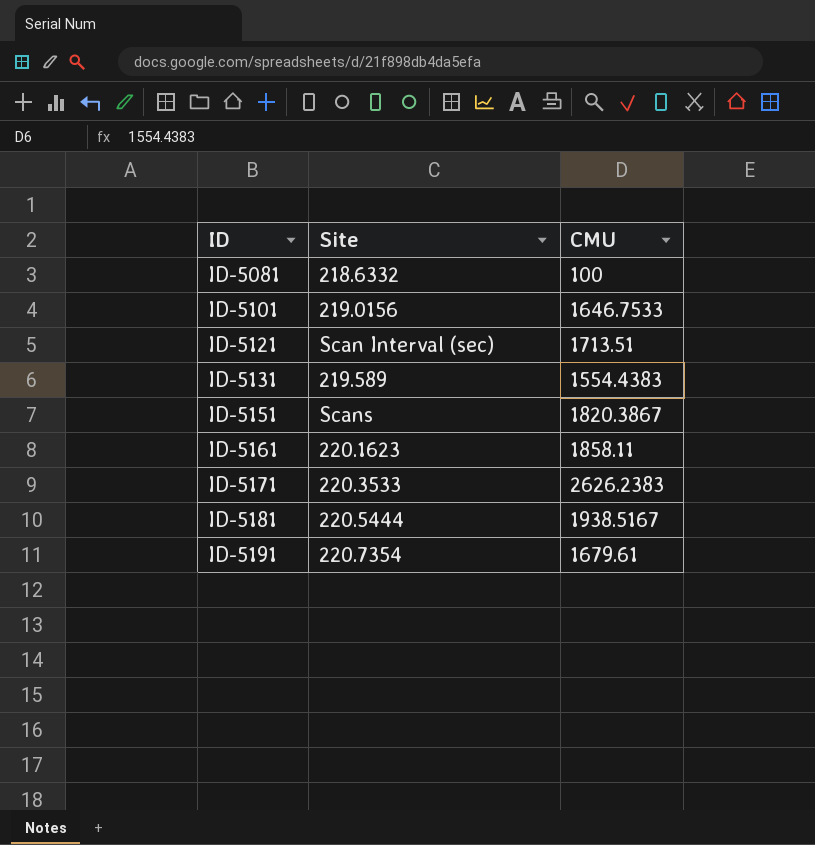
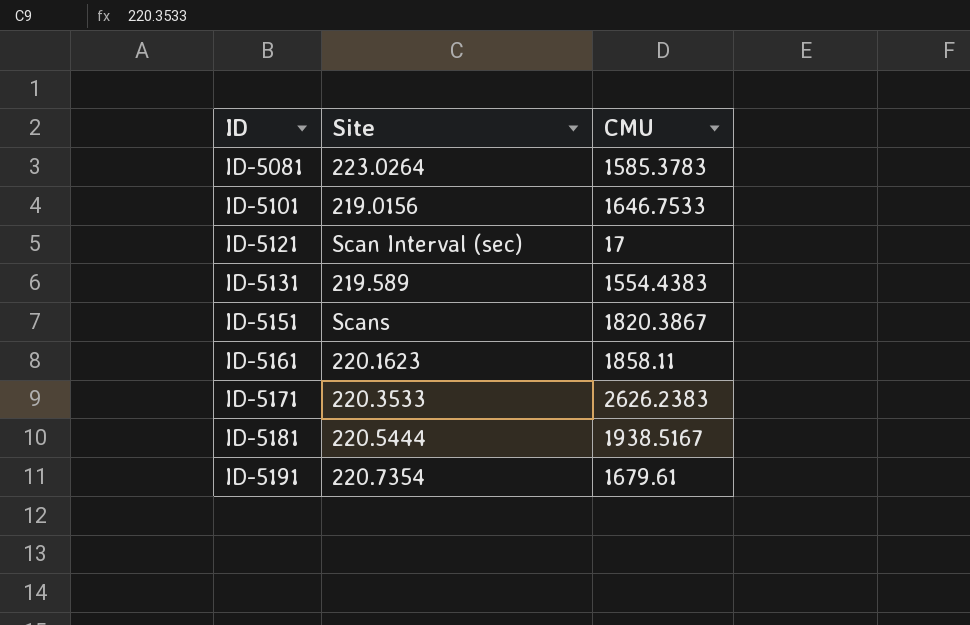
ID-5081 | Site: 218.6332 -> 223.0264
ID-5081 | CMU: 100 -> 1585.3783
ID-5121 | CMU: 1713.51 -> 17

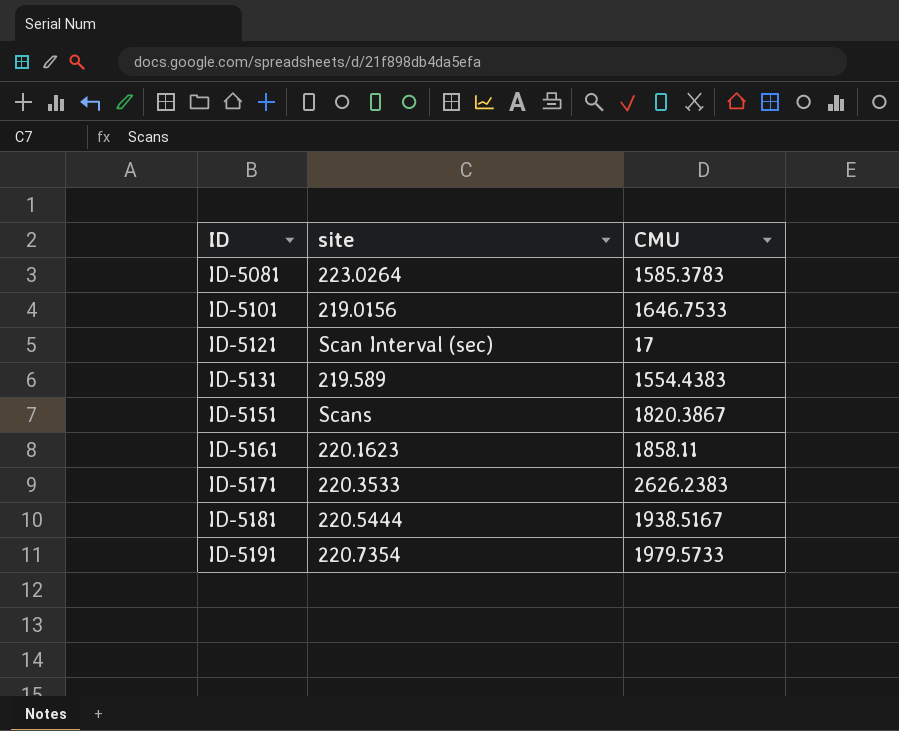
column name: Site -> site
ID-5191 | CMU: 1679.61 -> 1979.5733

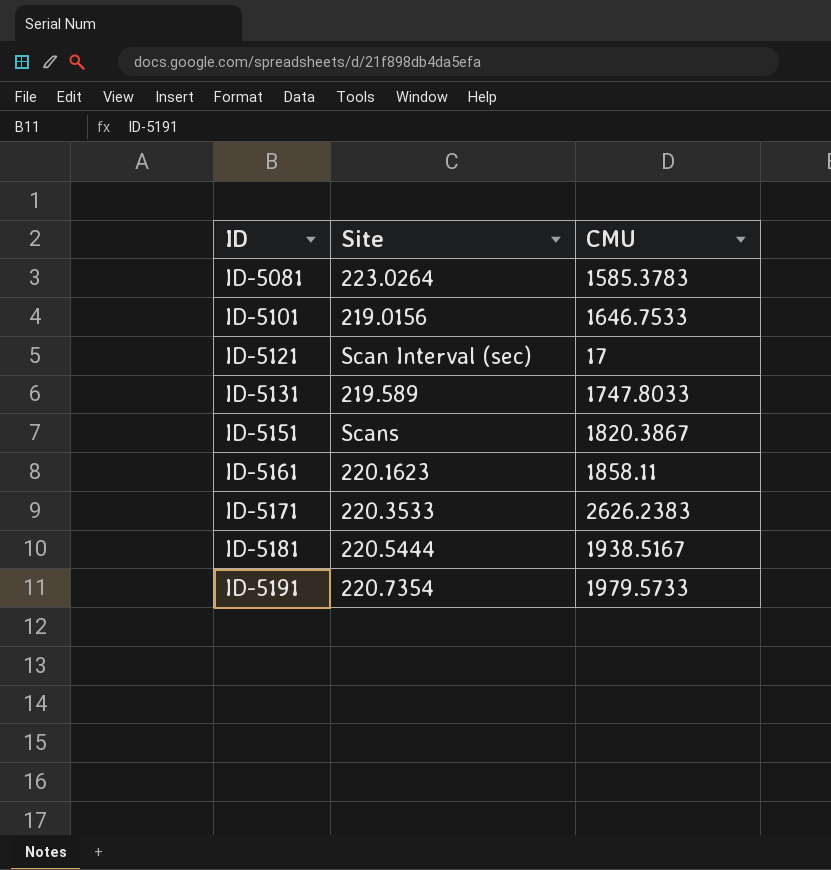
column name: site -> Site
ID-5131 | CMU: 1554.4383 -> 1747.8033

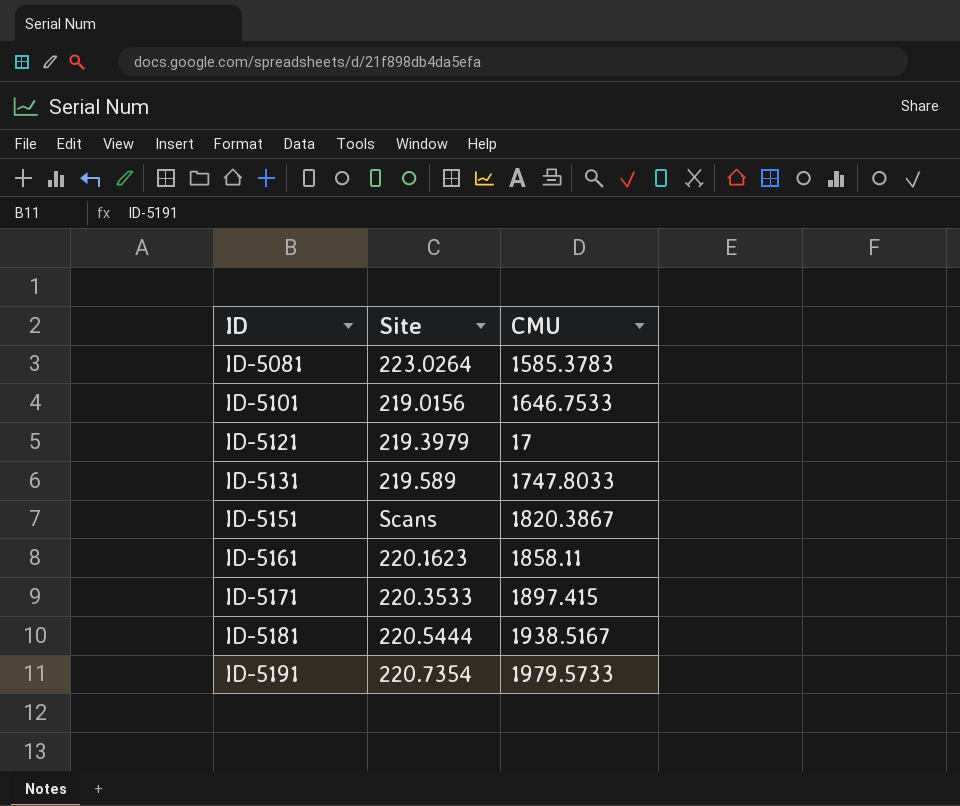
ID-5121 | Site: Scan Interval (sec) -> 219.3979
ID-5171 | CMU: 2626.2383 -> 1897.415

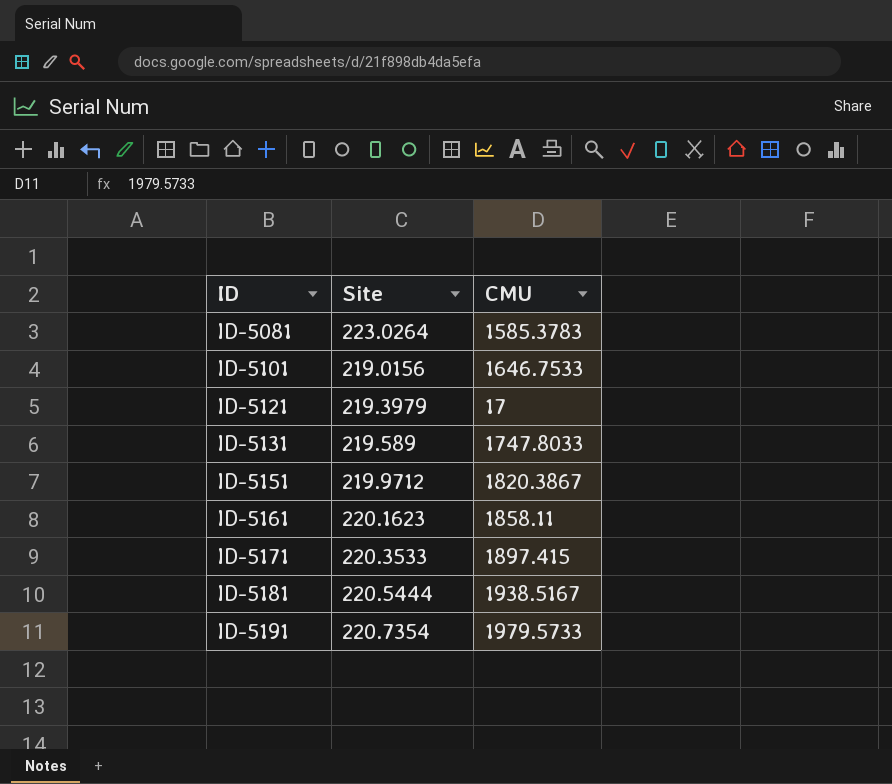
ID-5151 | Site: Scans -> 219.9712

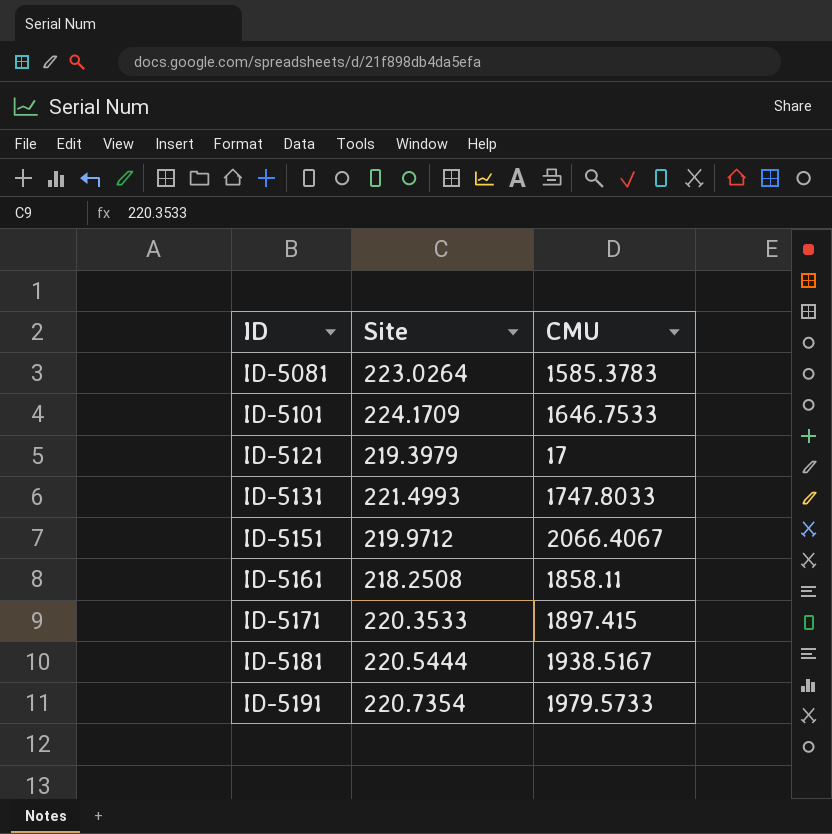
ID-5101 | Site: 219.0156 -> 224.1709
ID-5131 | Site: 219.589 -> 221.4993
ID-5151 | CMU: 1820.3867 -> 2066.4067
ID-5161 | Site: 220.1623 -> 218.2508

